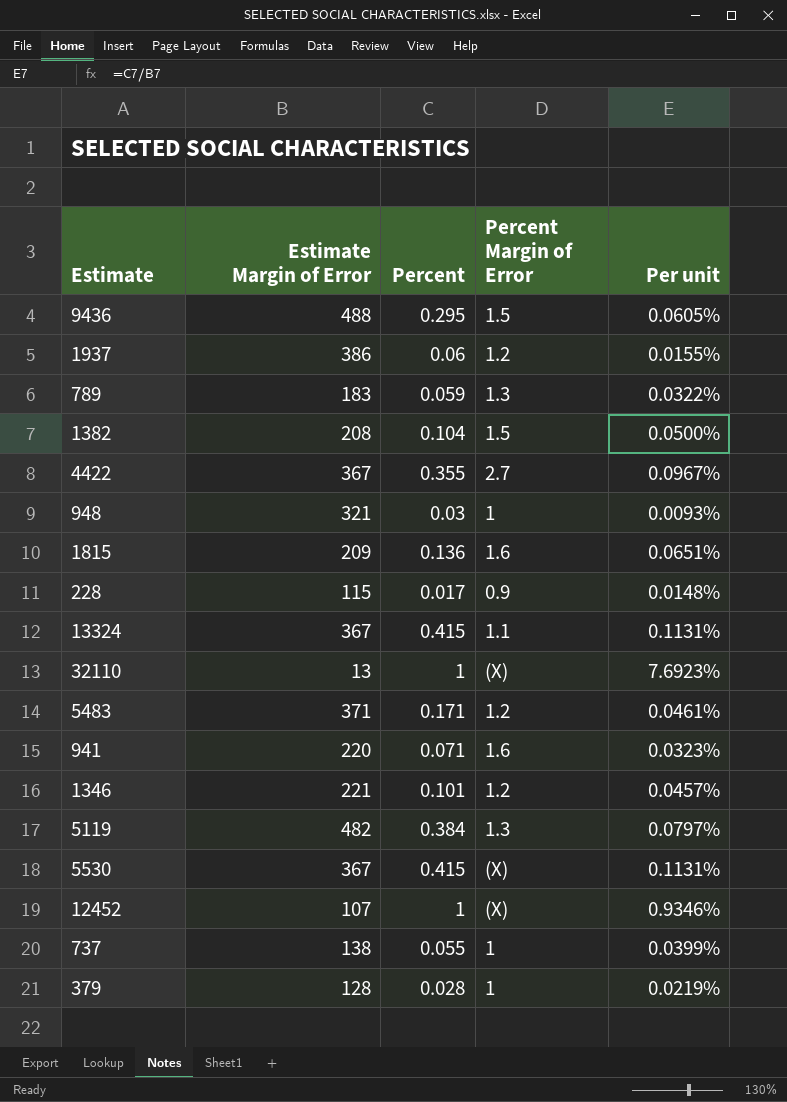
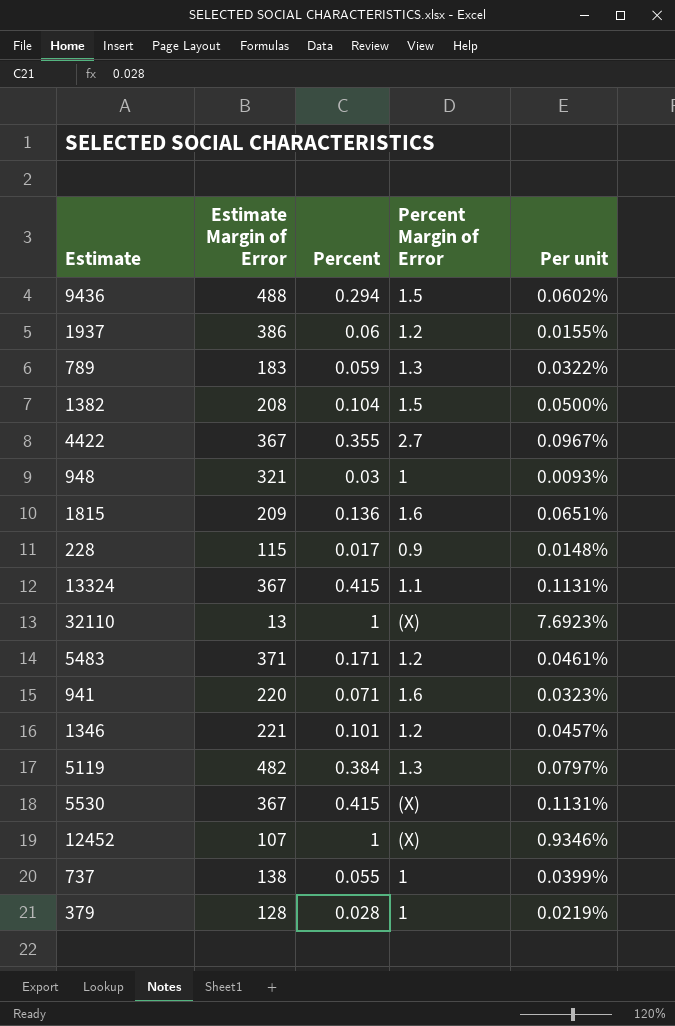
9436 | Percent: 0.295 -> 0.294
9436 | Per unit: 0.0605% -> 0.0602%

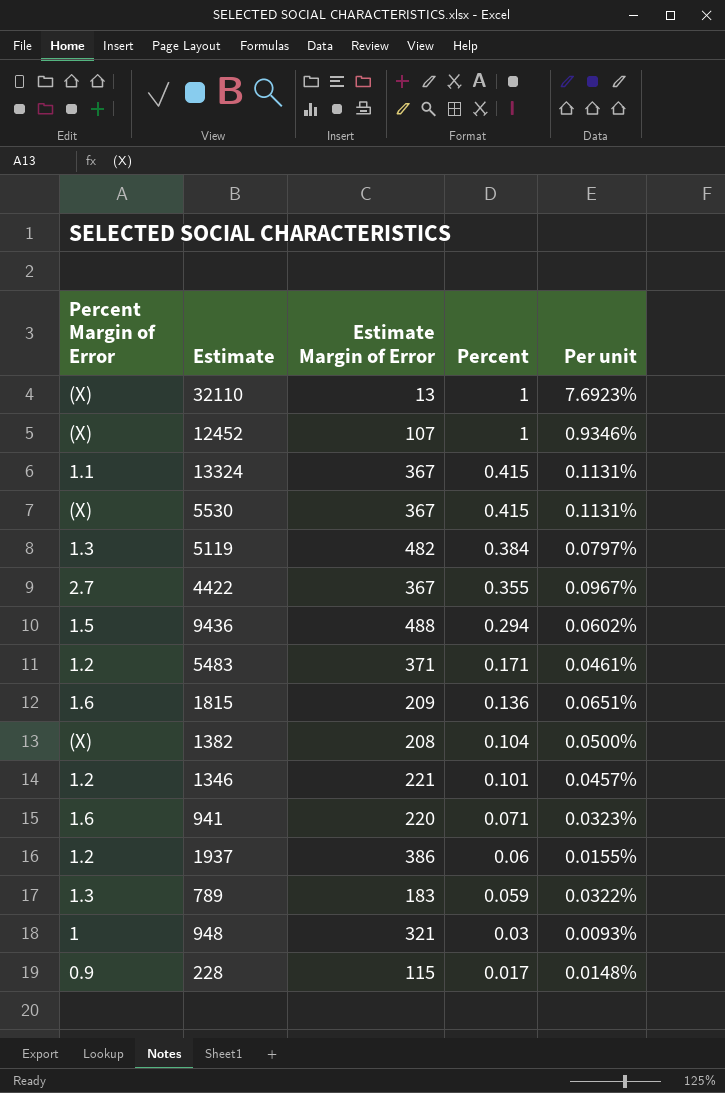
row order: none -> Percent descending
column Percent Margin of Error | position: 4 -> 1
row 737: 138 | 0.055 | 1 | 0.0399% -> none
row 379: 128 | 0.028 | 1 | 0.0219% -> none
1382 | Percent Margin of Error: 1.5 -> (X)

